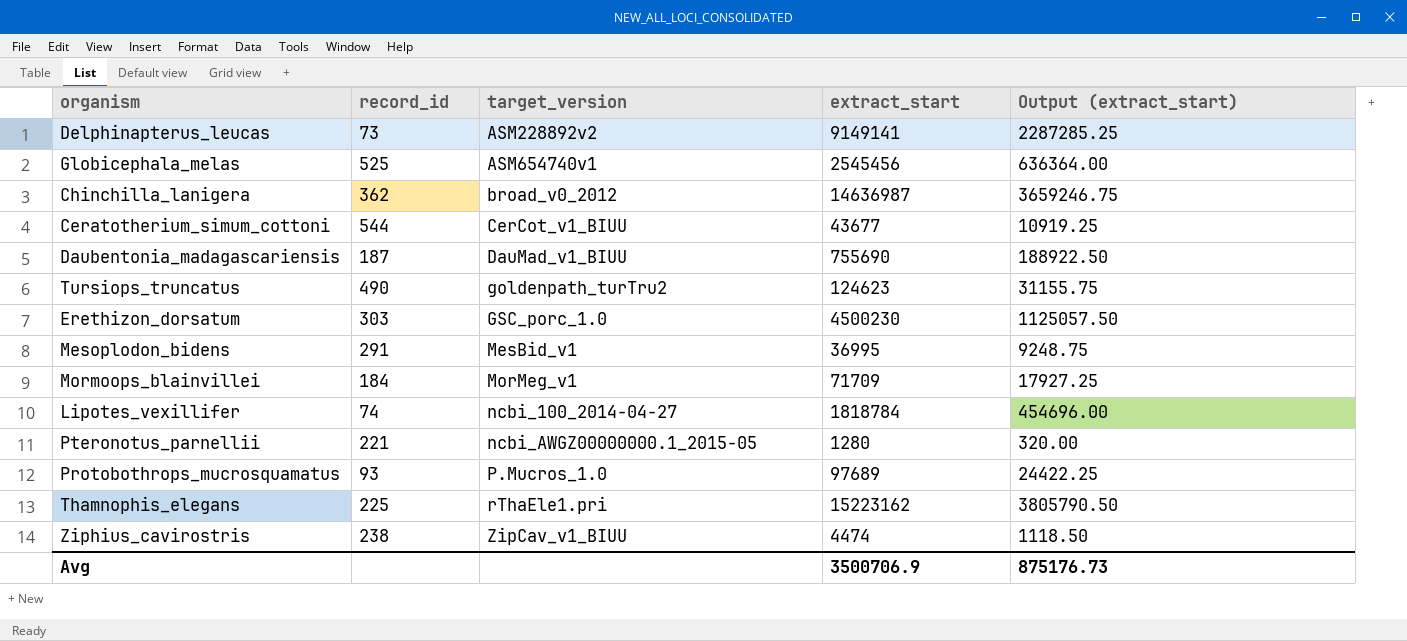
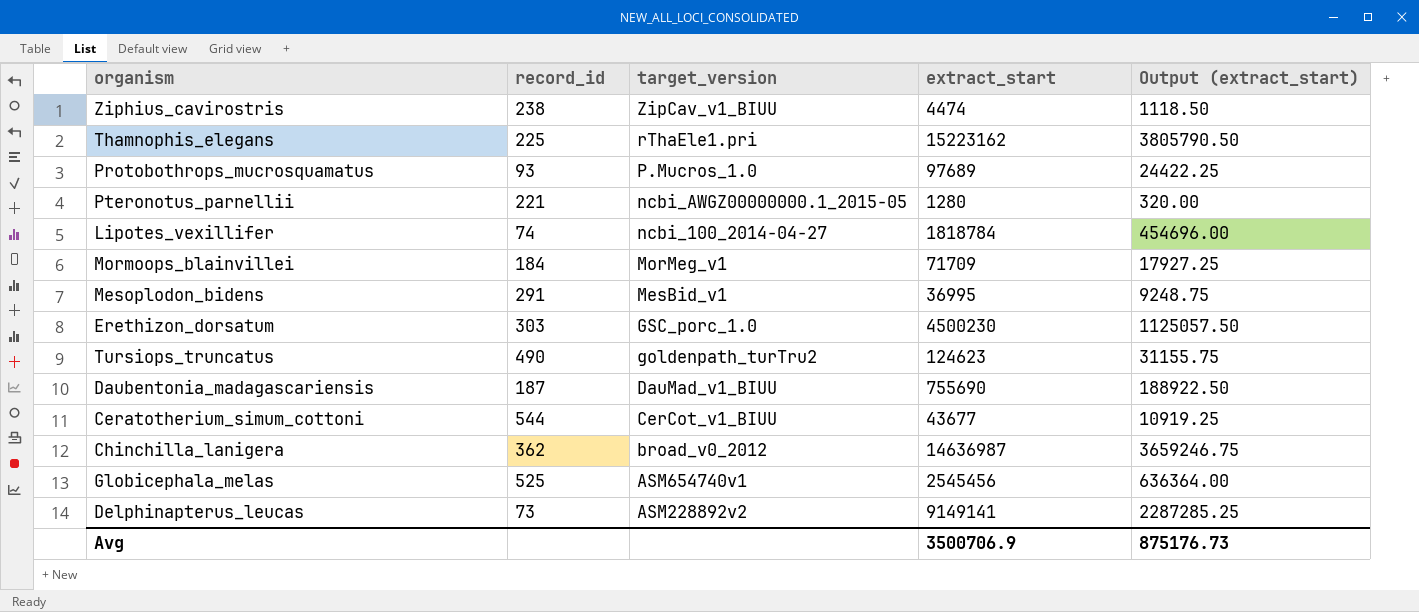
row order: target_version ascending -> target_version descending

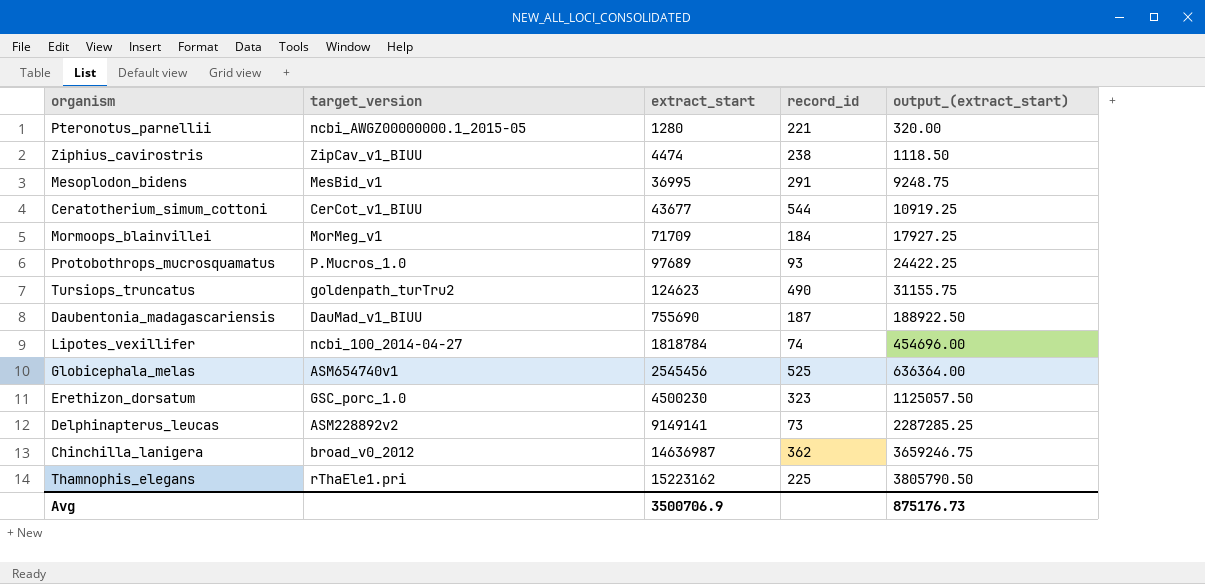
row order: target_version descending -> extract_start ascending
column record_id | position: 2 -> 4
column name: Output (extract_start) -> output_(extract_start)
Erethizon_dorsatum | record_id: 303 -> 323

